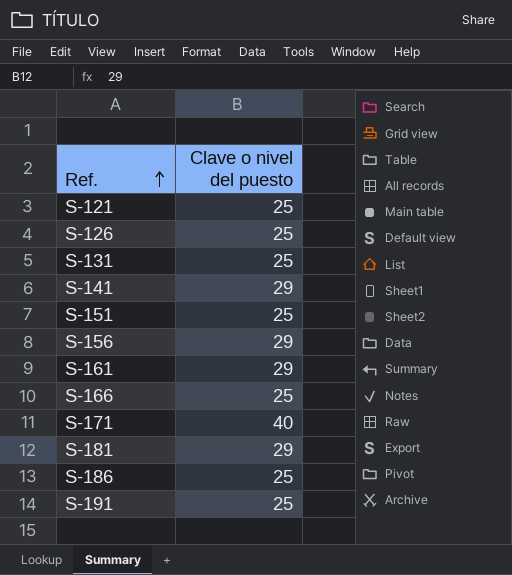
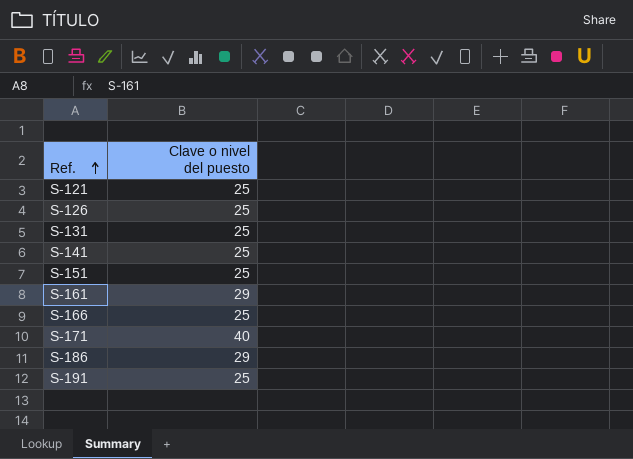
row S-156: 29 -> none
row S-181: 29 -> none
S-141 | Clave o nivel del puesto: 29 -> 25
S-186 | Clave o nivel del puesto: 25 -> 29

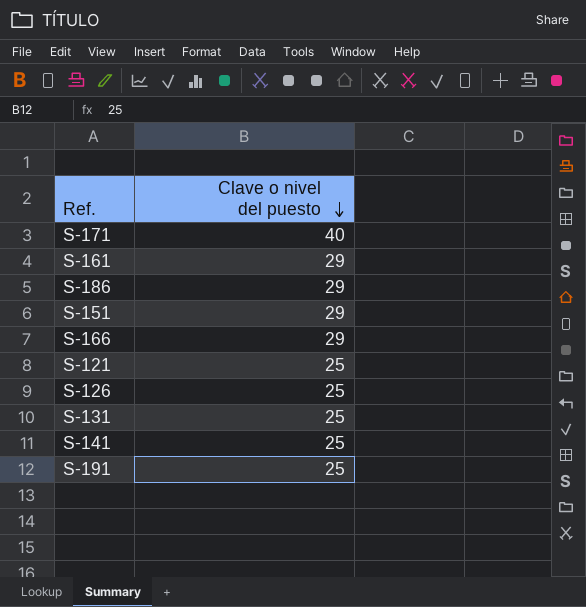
row order: Ref. ascending -> Clave o nivel del puesto descending
S-151 | Clave o nivel del puesto: 25 -> 29
S-166 | Clave o nivel del puesto: 25 -> 29

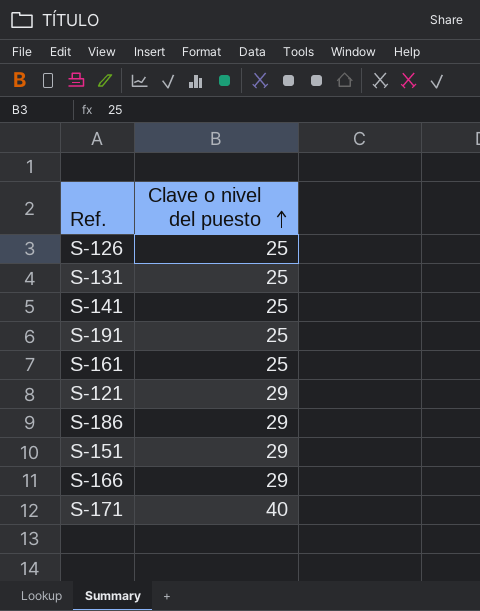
row order: Clave o nivel del puesto descending -> Clave o nivel del puesto ascending
S-161 | Clave o nivel del puesto: 29 -> 25
S-121 | Clave o nivel del puesto: 25 -> 29

